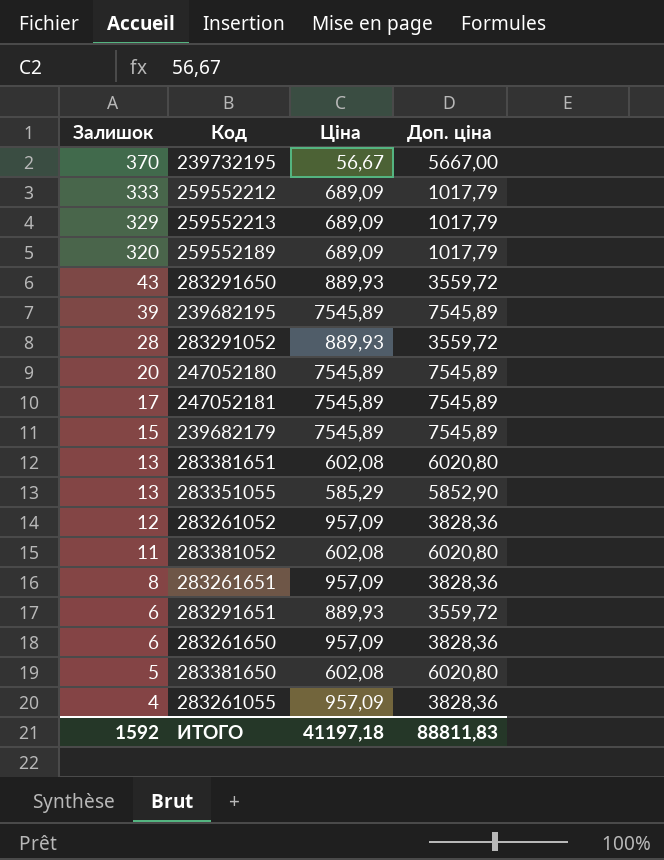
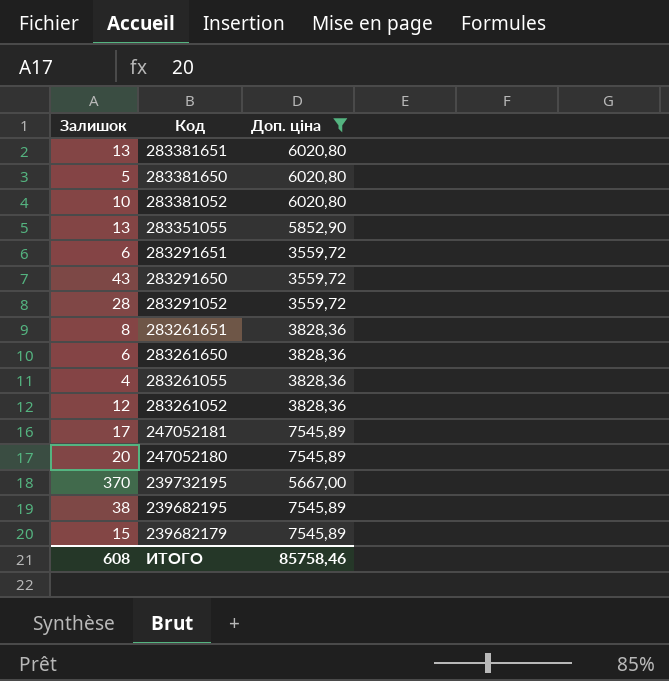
filter: none -> Доп. ціна != 1017,79
row order: Залишок descending -> Код descending
column Ціна | position: 3 -> none
283381052 | Залишок: 11 -> 10
239682195 | Залишок: 39 -> 38
ИТОГО | Залишок: 1592 -> 608
ИТОГО | Доп. ціна: 88811,83 -> 85758,46

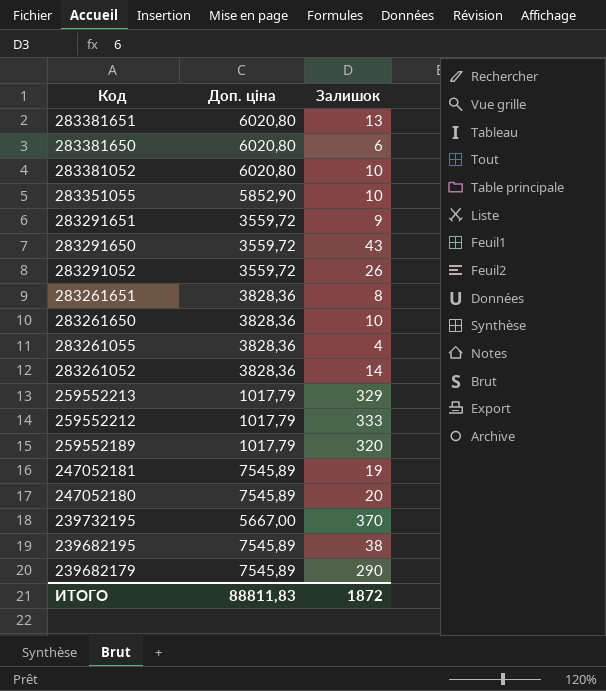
filter: Доп. ціна != 1017,79 -> none
column Залишок | position: 1 -> 3
283381650 | Залишок: 5 -> 6
283351055 | Залишок: 13 -> 10
283291651 | Залишок: 6 -> 9
283291052 | Залишок: 28 -> 26
283261650 | Залишок: 6 -> 10
283261052 | Залишок: 12 -> 14
247052181 | Залишок: 17 -> 19
239682179 | Залишок: 15 -> 290
ИТОГО | Доп. ціна: 85758,46 -> 88811,83
ИТОГО | Залишок: 608 -> 1872

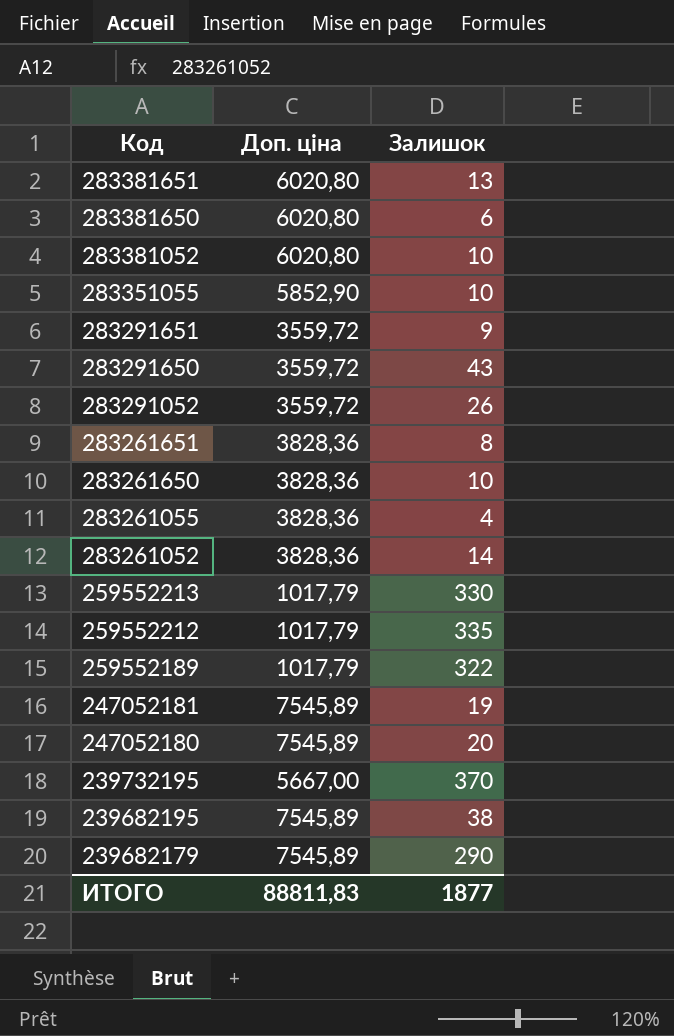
259552213 | Залишок: 329 -> 330
259552212 | Залишок: 333 -> 335
259552189 | Залишок: 320 -> 322
ИТОГО | Залишок: 1872 -> 1877

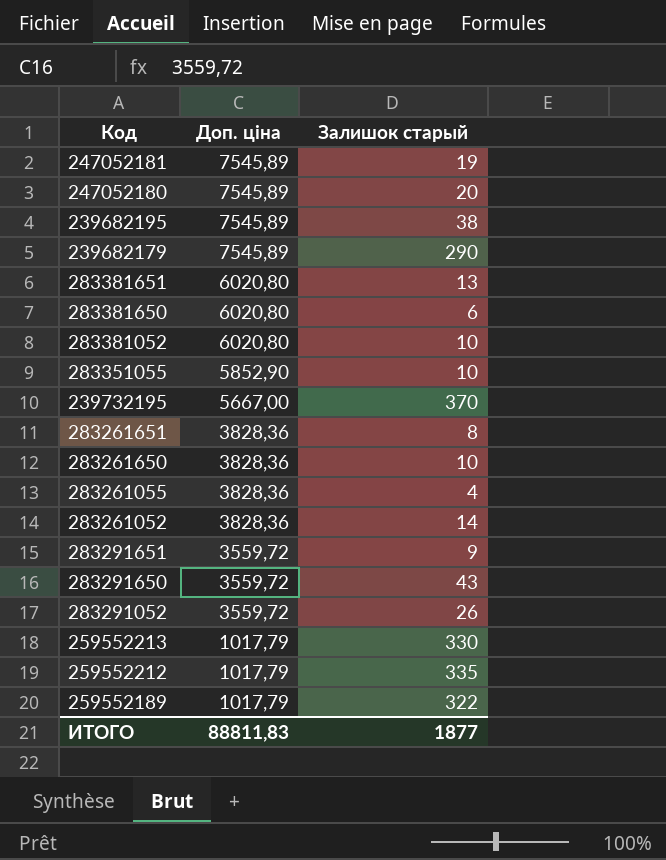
row order: Код descending -> Доп. ціна descending
column name: Залишок -> Залишок старый

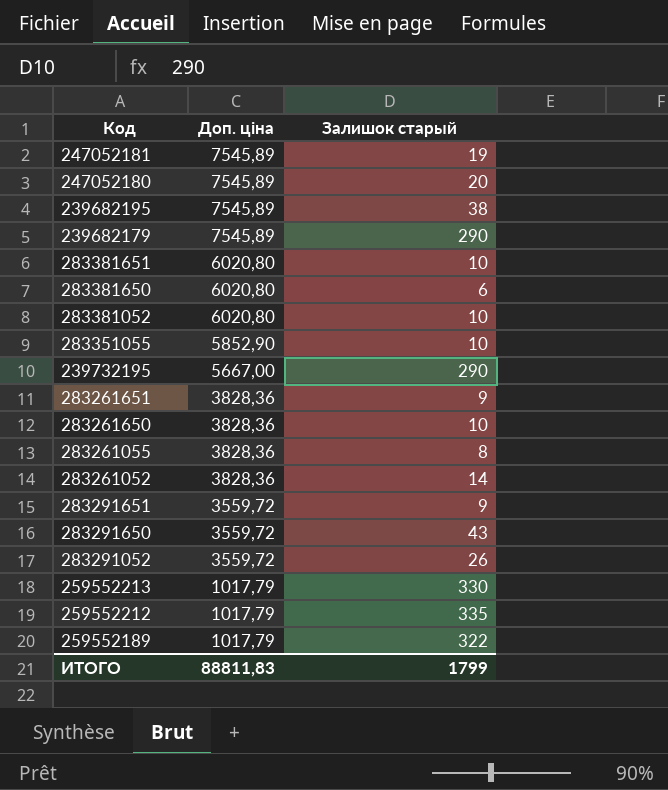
283381651 | Залишок старый: 13 -> 10
239732195 | Залишок старый: 370 -> 290
283261651 | Залишок старый: 8 -> 9
283261055 | Залишок старый: 4 -> 8
ИТОГО | Залишок старый: 1877 -> 1799

